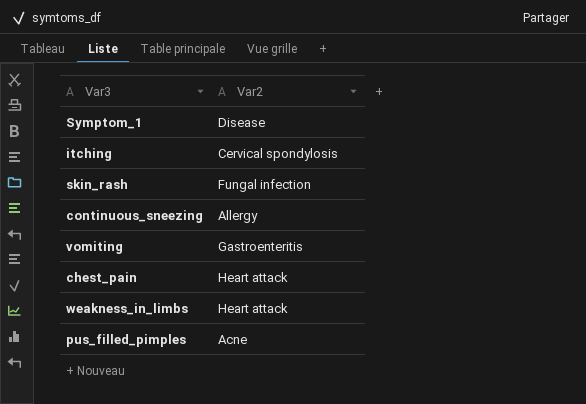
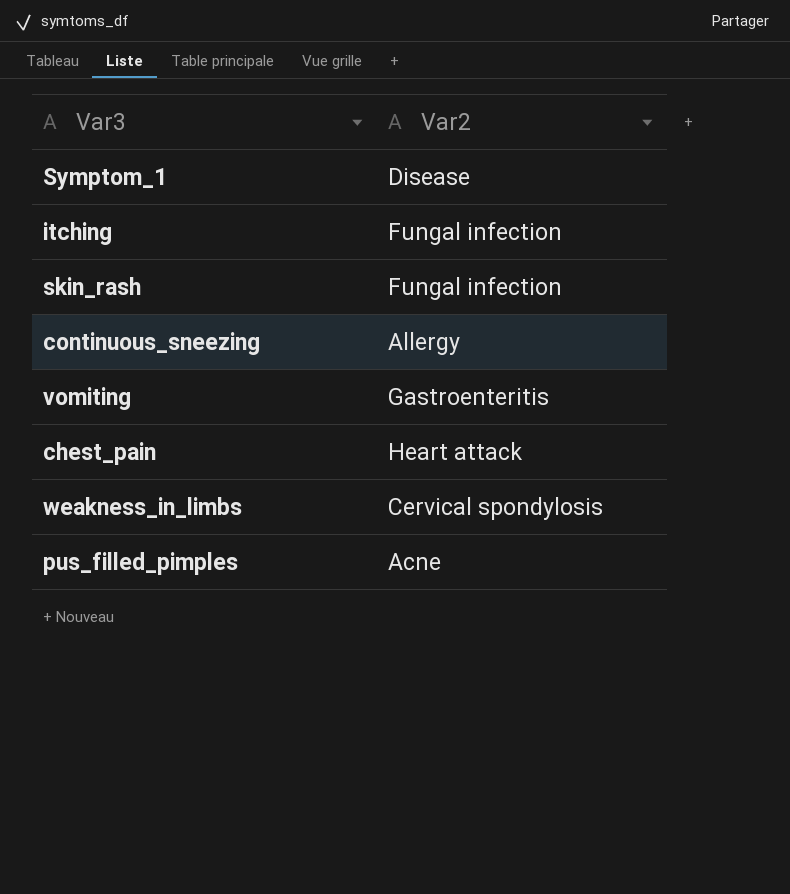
itching | Var2: Cervical spondylosis -> Fungal infection
weakness_in_limbs | Var2: Heart attack -> Cervical spondylosis

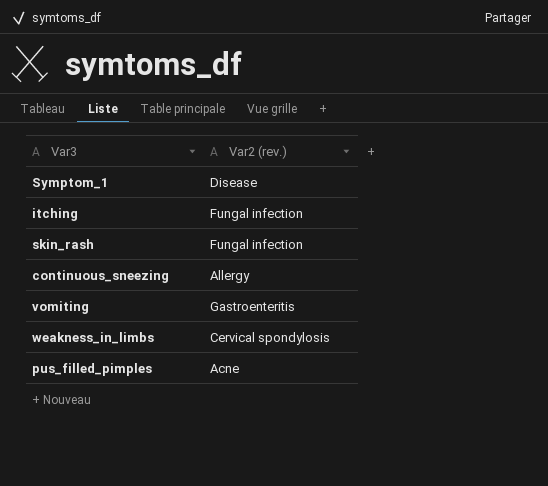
column name: Var2 -> Var2 (rev.)
row chest_pain: Heart attack -> none

